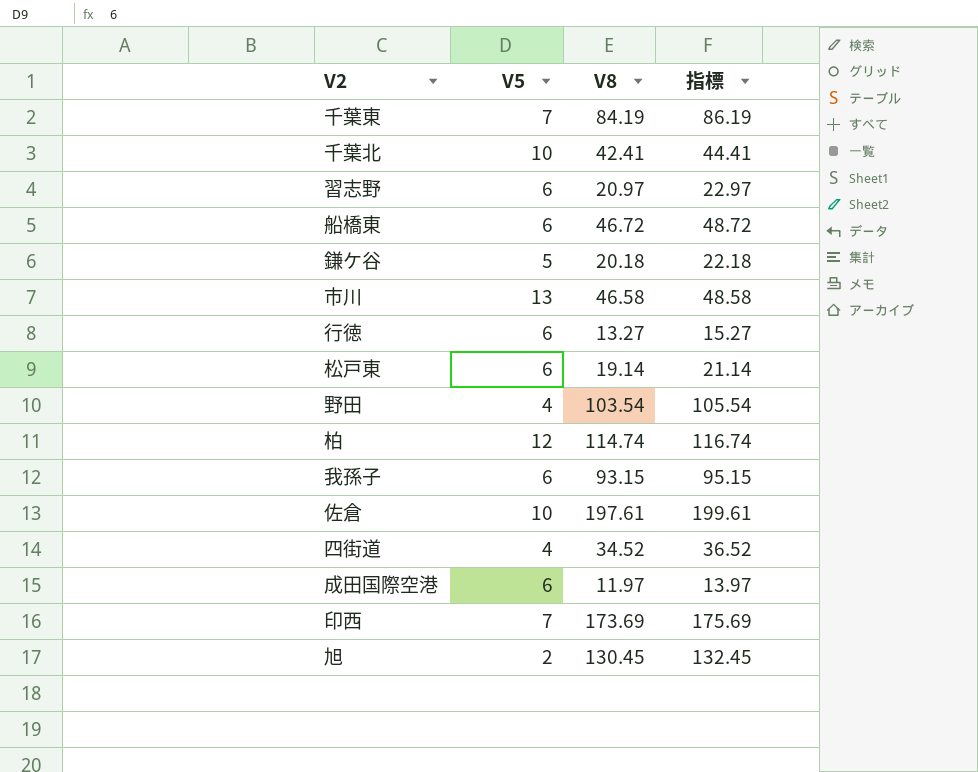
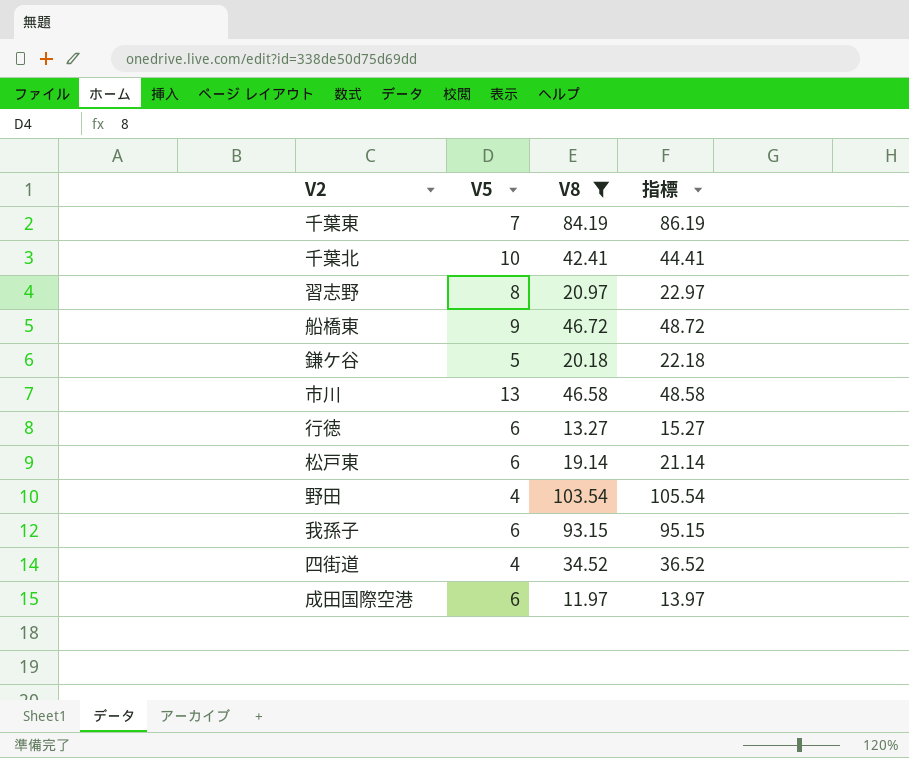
filter: none -> V8 <= 103.54
習志野 | V5: 6 -> 8
船橋東 | V5: 6 -> 9

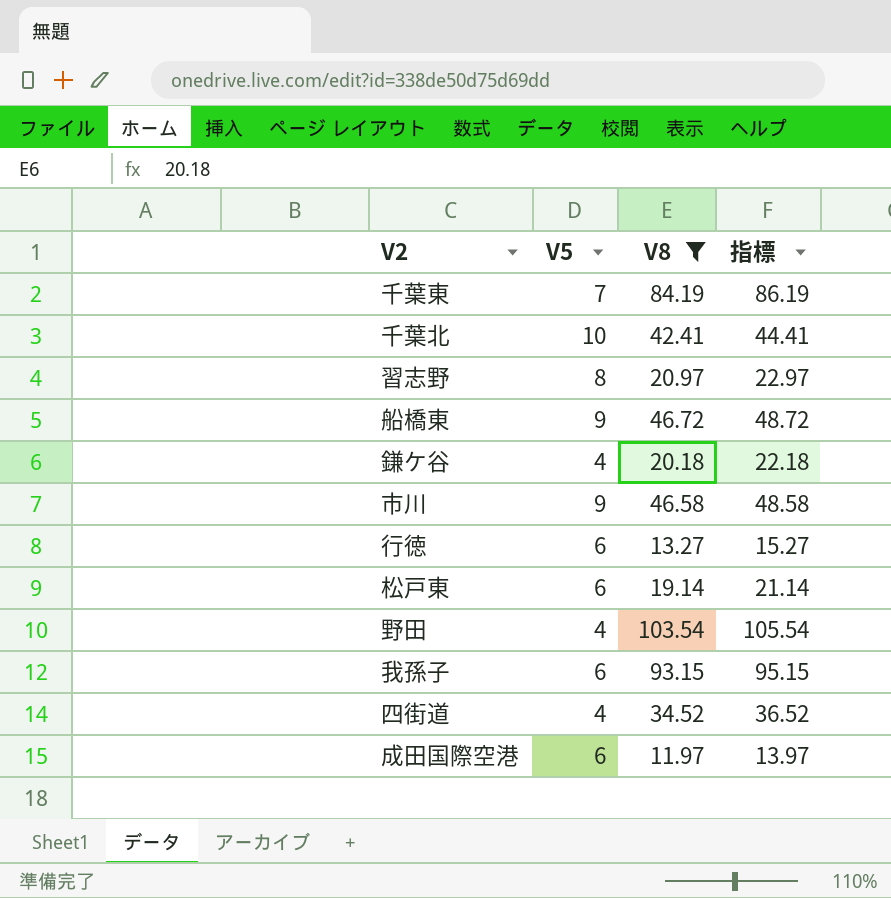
鎌ケ谷 | V5: 5 -> 4
市川 | V5: 13 -> 9

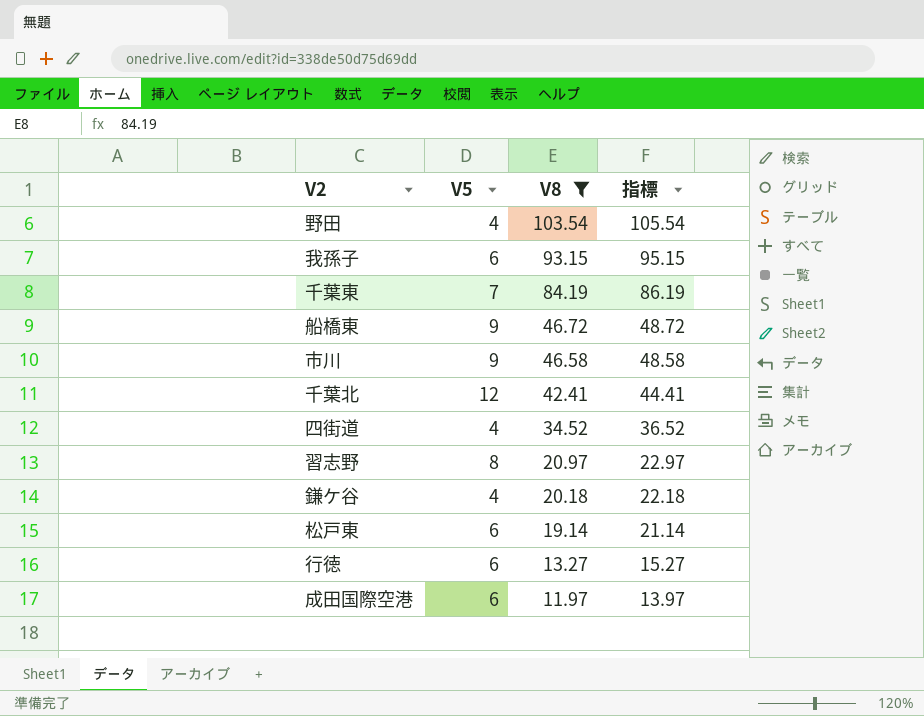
row order: none -> V8 descending
千葉北 | V5: 10 -> 12

